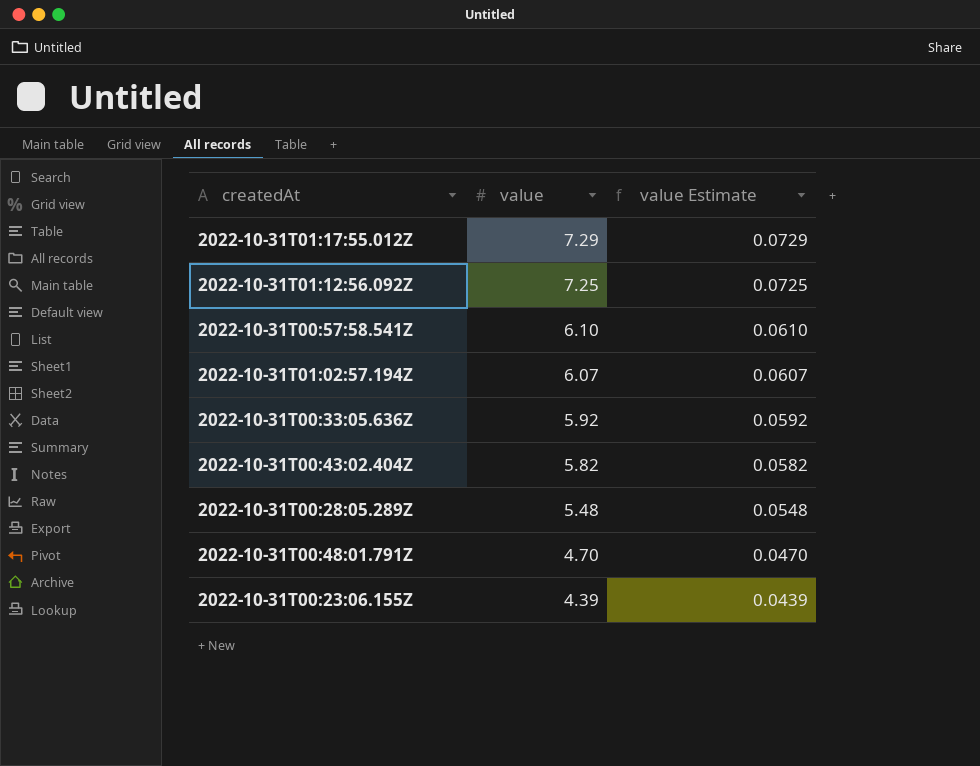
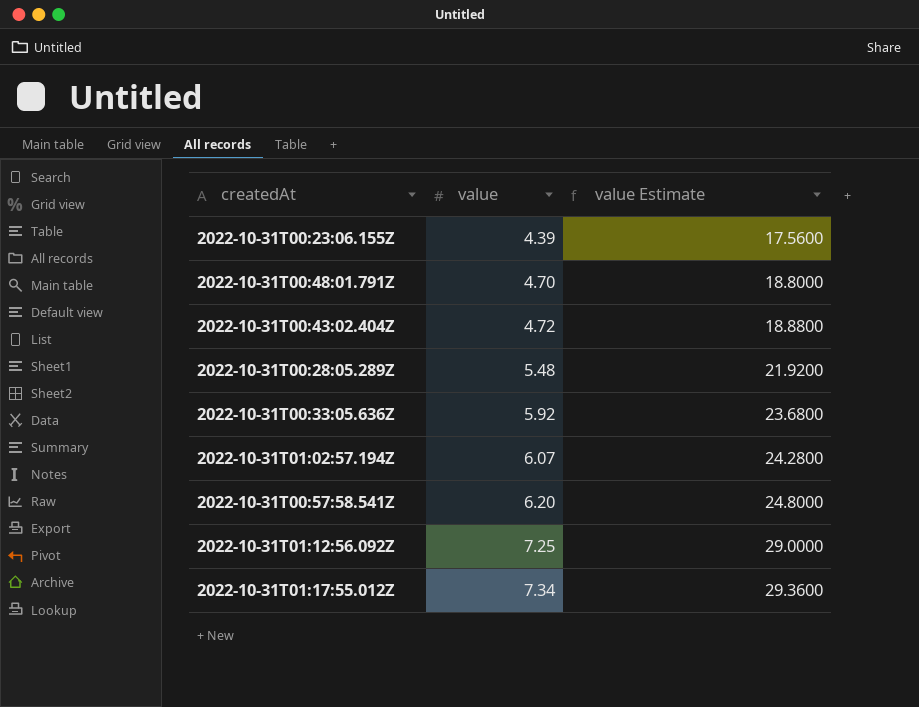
row order: value descending -> value ascending
column value Estimate | formula: [value] * 0.01 -> [value] * 4
2022-10-31T00:43:02.404Z | value: 5.82 -> 4.72
2022-10-31T00:57:58.541Z | value: 6.10 -> 6.20
2022-10-31T01:17:55.012Z | value: 7.29 -> 7.34

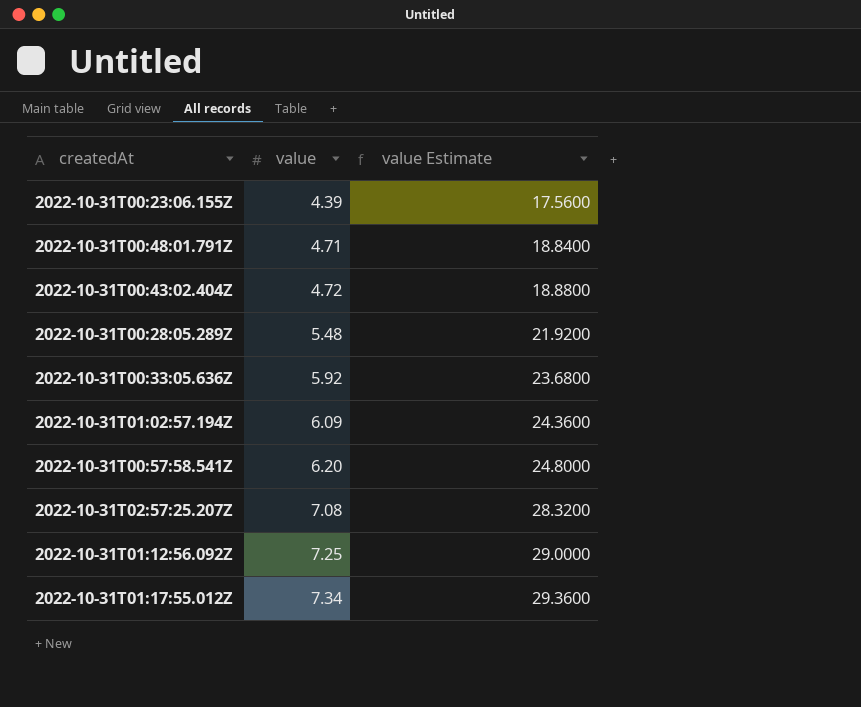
2022-10-31T00:48:01.791Z | value: 4.70 -> 4.71
2022-10-31T00:48:01.791Z | value Estimate: 18.8000 -> 18.8400
2022-10-31T01:02:57.194Z | value: 6.07 -> 6.09
2022-10-31T01:02:57.194Z | value Estimate: 24.2800 -> 24.3600
row 2022-10-31T02:57:25.207Z: none -> 7.08 | 28.3200

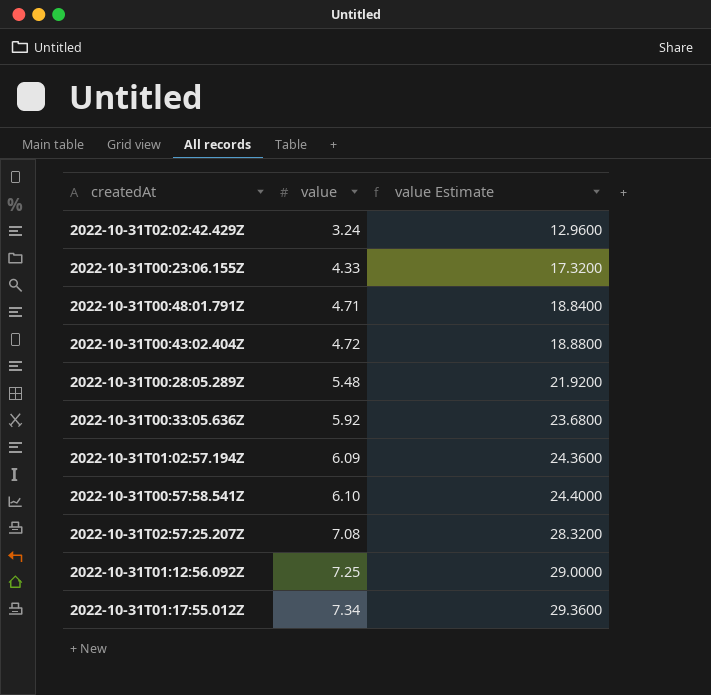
row 2022-10-31T02:02:42.429Z: none -> 3.24 | 12.9600
2022-10-31T00:23:06.155Z | value: 4.39 -> 4.33
2022-10-31T00:23:06.155Z | value Estimate: 17.5600 -> 17.3200
2022-10-31T00:57:58.541Z | value: 6.20 -> 6.10
2022-10-31T00:57:58.541Z | value Estimate: 24.8000 -> 24.4000

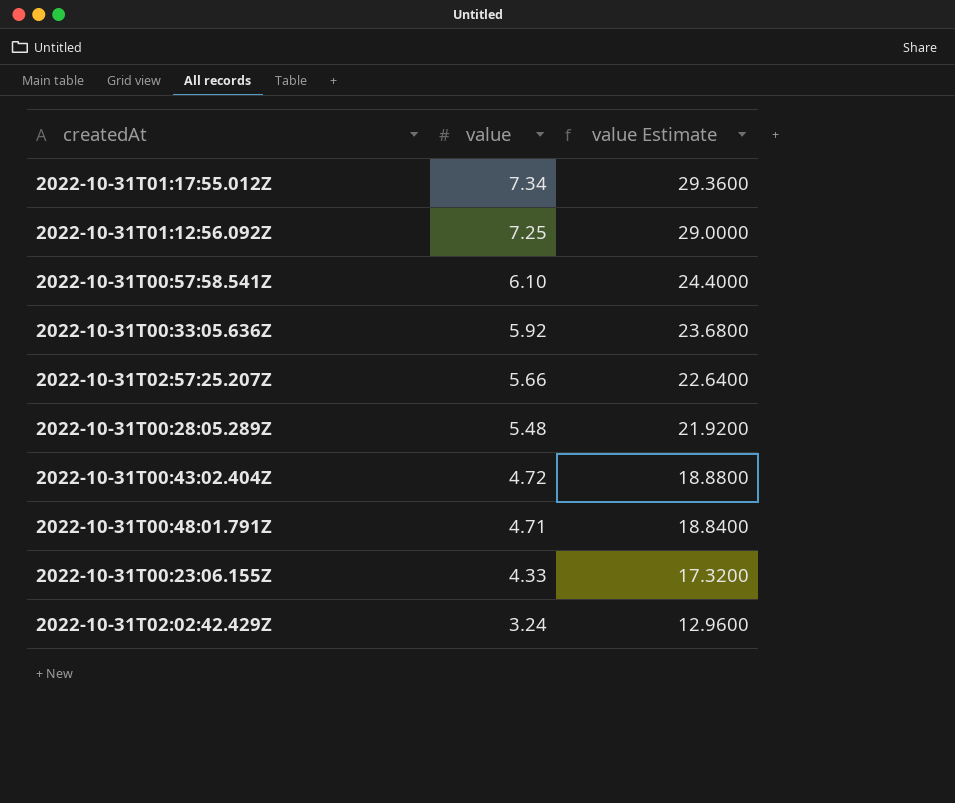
row order: value ascending -> value descending
row 2022-10-31T01:02:57.194Z: 6.09 | 24.3600 -> none
2022-10-31T02:57:25.207Z | value: 7.08 -> 5.66
2022-10-31T02:57:25.207Z | value Estimate: 28.3200 -> 22.6400

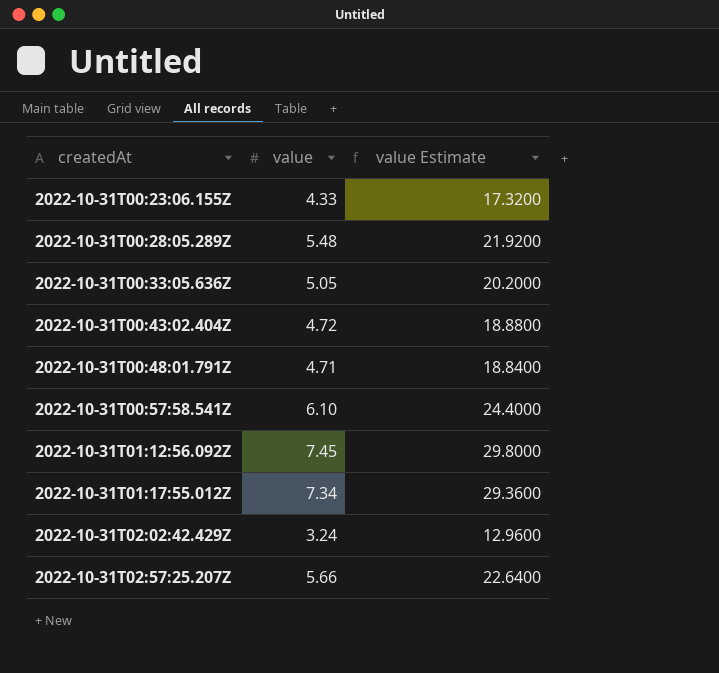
row order: value descending -> createdAt ascending
2022-10-31T00:33:05.636Z | value: 5.92 -> 5.05
2022-10-31T00:33:05.636Z | value Estimate: 23.6800 -> 20.2000
2022-10-31T01:12:56.092Z | value: 7.25 -> 7.45
2022-10-31T01:12:56.092Z | value Estimate: 29.0000 -> 29.8000

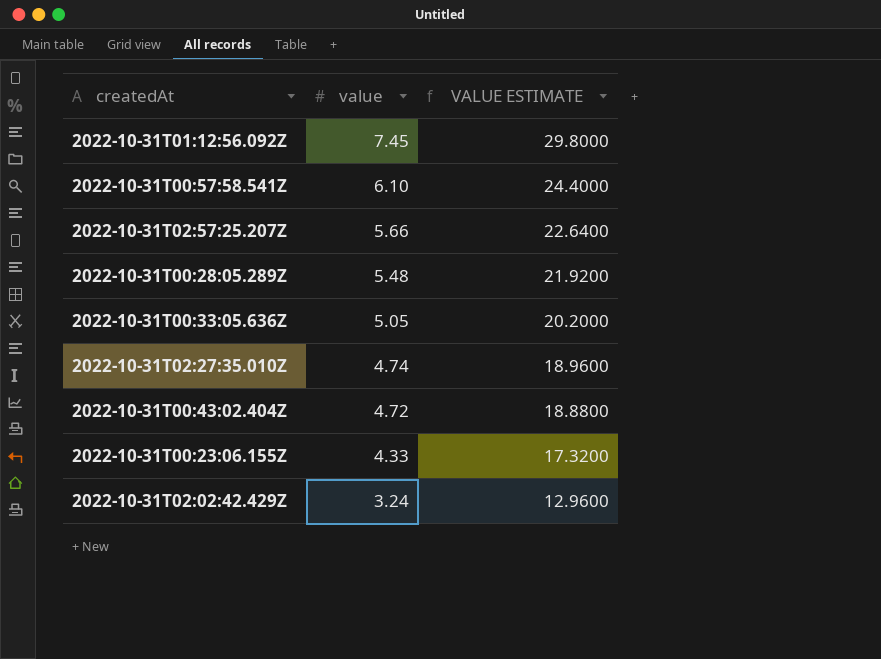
row order: createdAt ascending -> value descending
column name: value Estimate -> VALUE ESTIMATE
row 2022-10-31T00:48:01.791Z: 4.71 | 18.8400 -> none
row 2022-10-31T01:17:55.012Z: 7.34 | 29.3600 -> none
row 2022-10-31T02:27:35.010Z: none -> 4.74 | 18.9600

